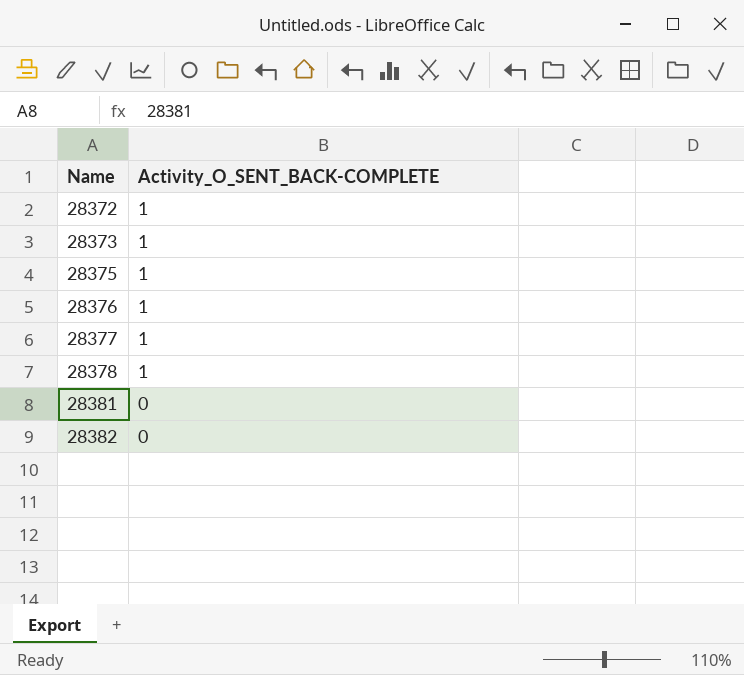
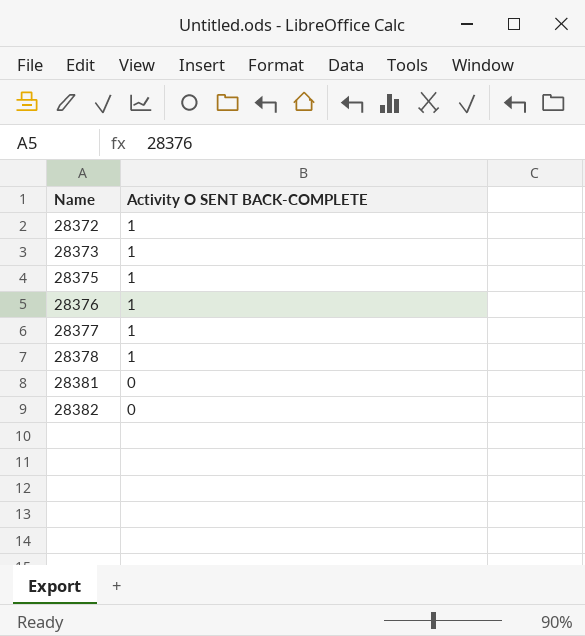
column name: Activity_O_SENT_BACK-COMPLETE -> Activity O SENT BACK-COMPLETE

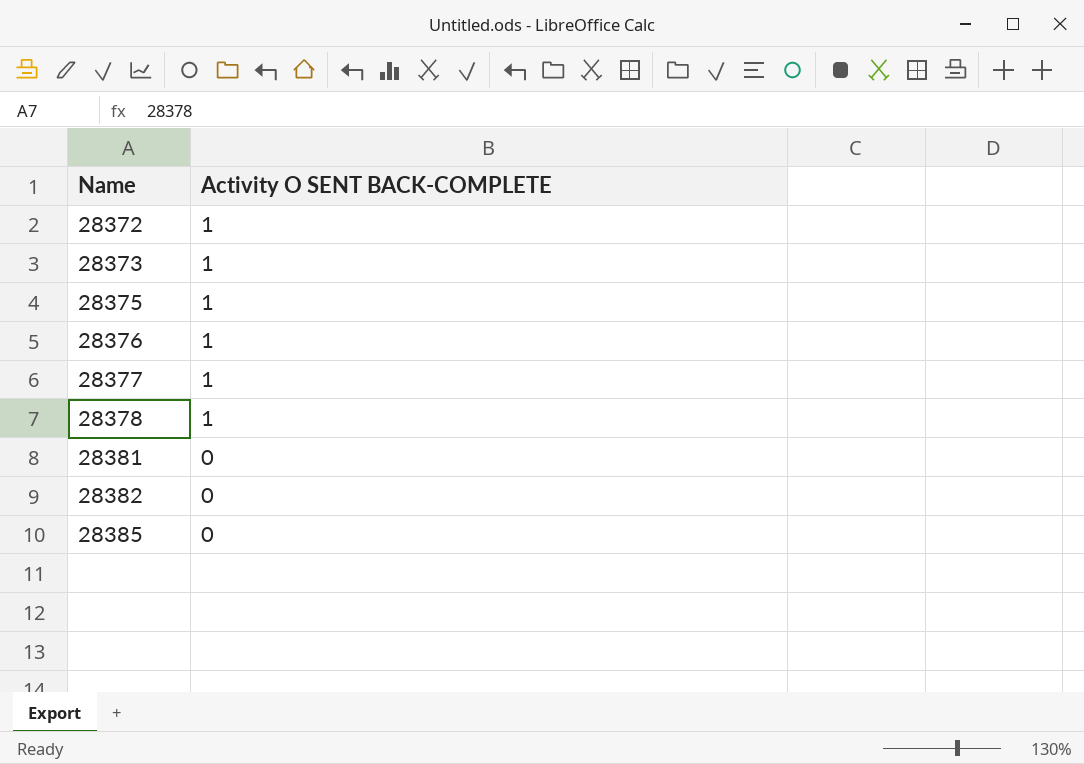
row 28385: none -> 0

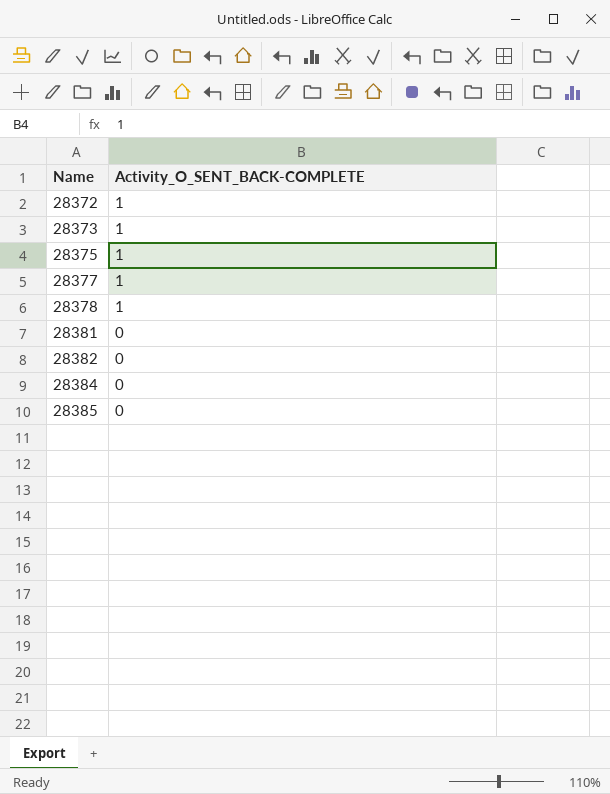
column name: Activity O SENT BACK-COMPLETE -> Activity_O_SENT_BACK-COMPLETE
row 28376: 1 -> none
row 28384: none -> 0

